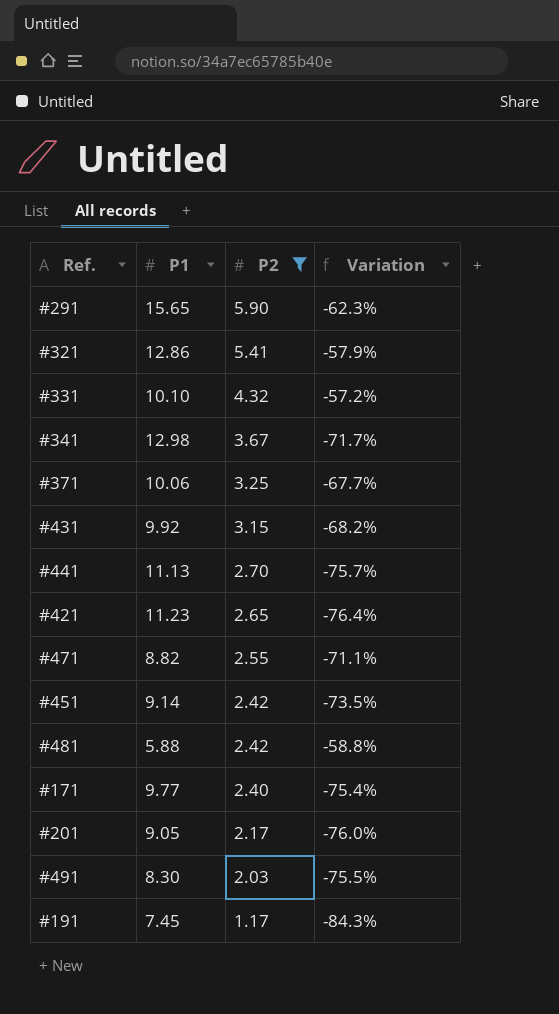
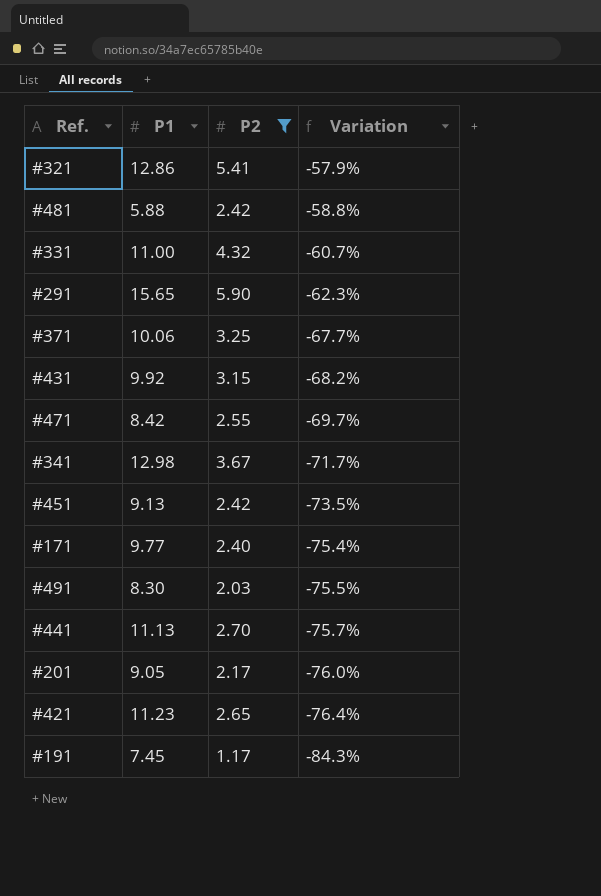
row order: P2 descending -> Variation descending
#331 | P1: 10.10 -> 11.00
#331 | Variation: -57.2% -> -60.7%
#471 | P1: 8.82 -> 8.42
#471 | Variation: -71.1% -> -69.7%
#451 | P1: 9.14 -> 9.13

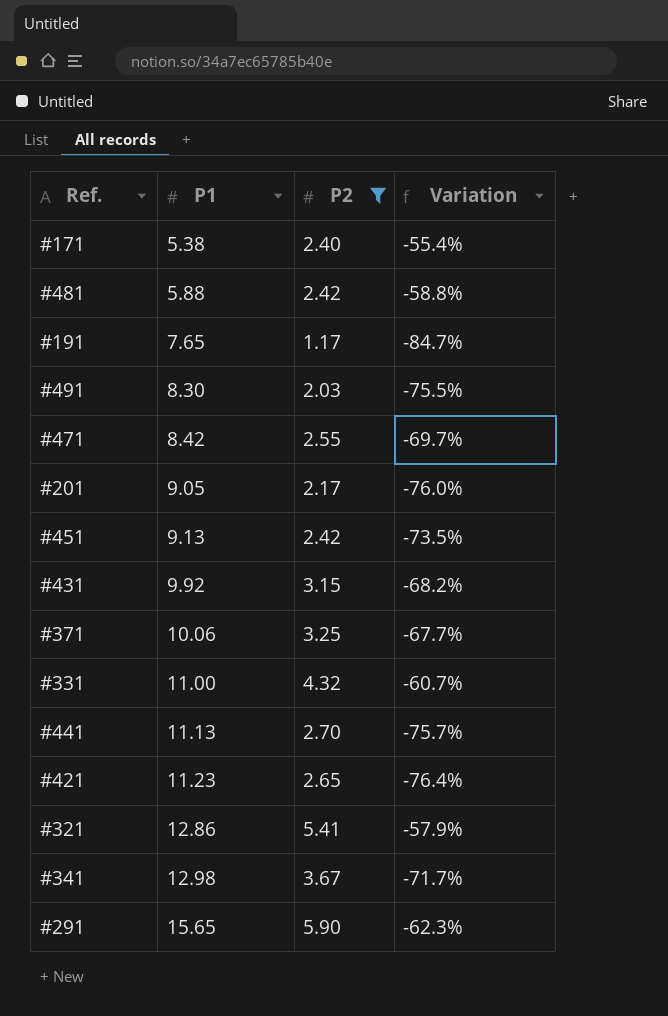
row order: Variation descending -> P1 ascending
#171 | P1: 9.77 -> 5.38
#171 | Variation: -75.4% -> -55.4%
#191 | P1: 7.45 -> 7.65
#191 | Variation: -84.3% -> -84.7%

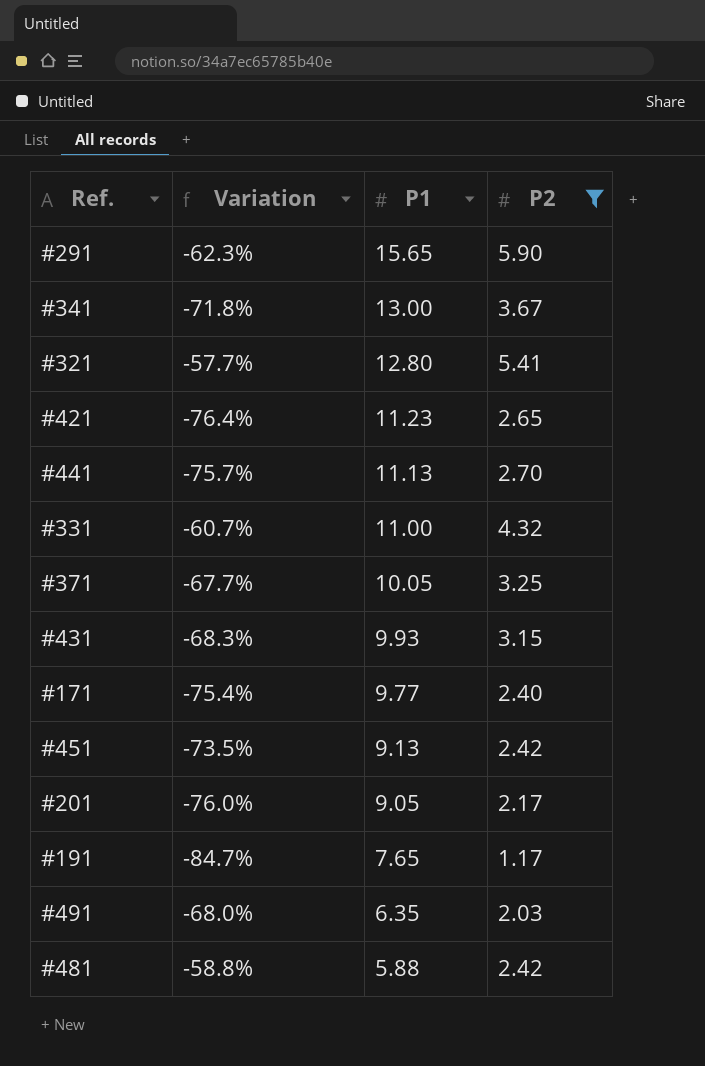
row order: P1 ascending -> P1 descending
column Variation | position: 4 -> 2
row #471: 8.42 | 2.55 | -69.7% -> none
#341 | Variation: -71.7% -> -71.8%
#341 | P1: 12.98 -> 13.00
#321 | Variation: -57.9% -> -57.7%
#321 | P1: 12.86 -> 12.80
#371 | P1: 10.06 -> 10.05
#431 | Variation: -68.2% -> -68.3%
#431 | P1: 9.92 -> 9.93
#171 | Variation: -55.4% -> -75.4%
#171 | P1: 5.38 -> 9.77
#491 | Variation: -75.5% -> -68.0%
#491 | P1: 8.30 -> 6.35

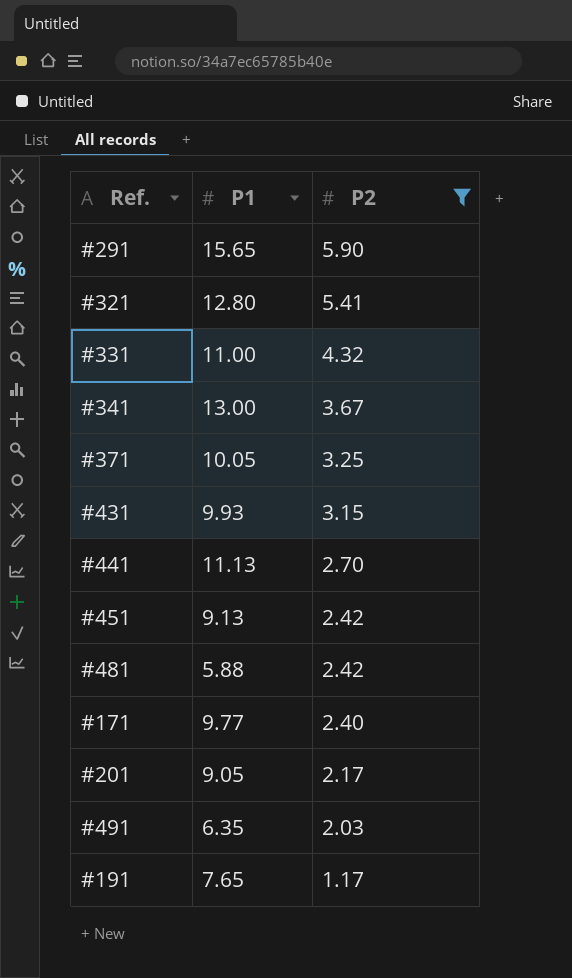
row order: P1 descending -> P2 descending
column Variation | formula: ([P2] - [P1]) / [P1] -> none
row #421: -76.4% | 11.23 | 2.65 -> none

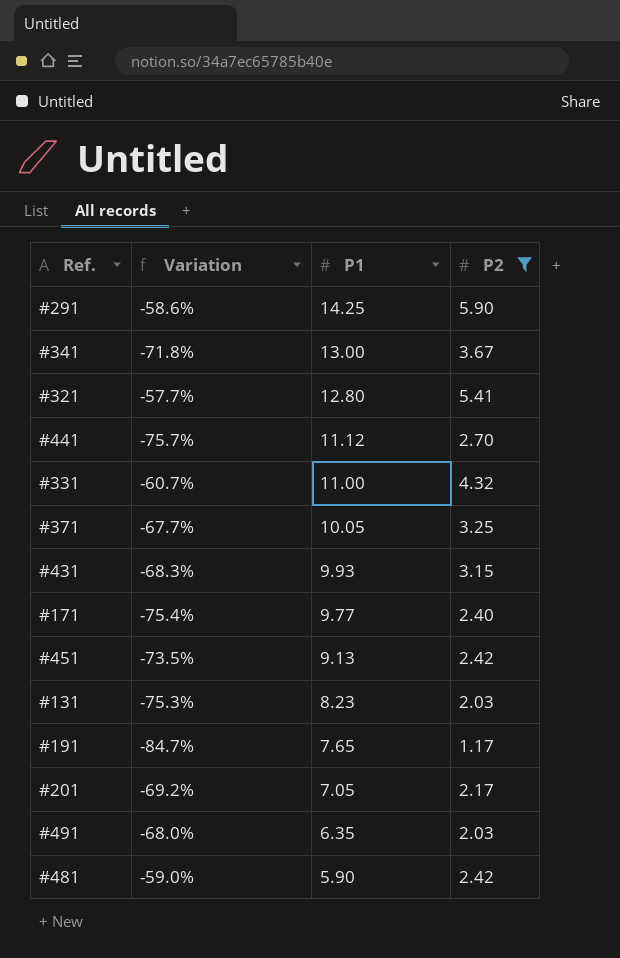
row order: P2 descending -> P1 descending
column Variation | formula: none -> ([P2] - [P1]) / [P1]
#291 | P1: 15.65 -> 14.25
#441 | P1: 11.13 -> 11.12
row #131: none -> -75.3% | 8.23 | 2.03
#201 | P1: 9.05 -> 7.05
#481 | P1: 5.88 -> 5.90

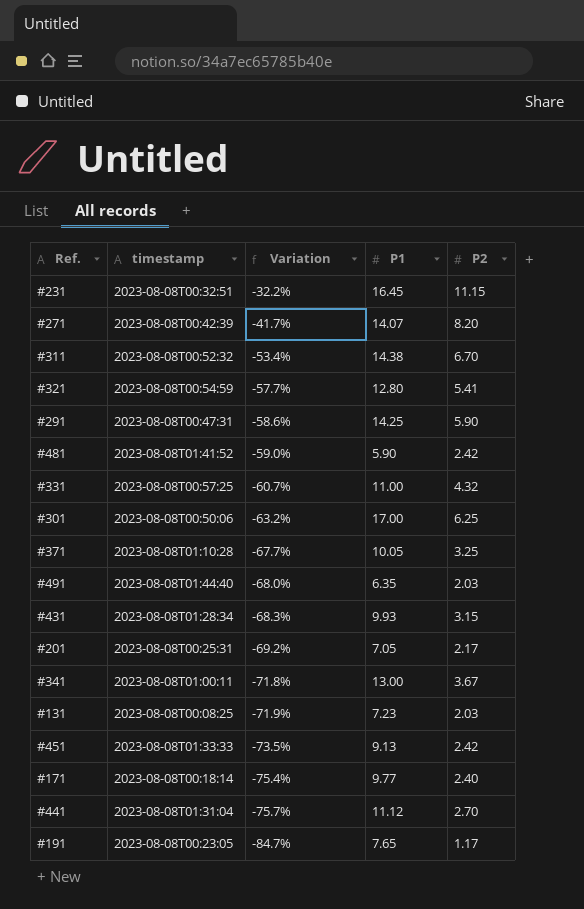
filter: P2 <= 5.90 -> none
row order: P1 descending -> Variation descending
column timestamp | position: none -> 2
#131 | Variation: -75.3% -> -71.9%
#131 | P1: 8.23 -> 7.23

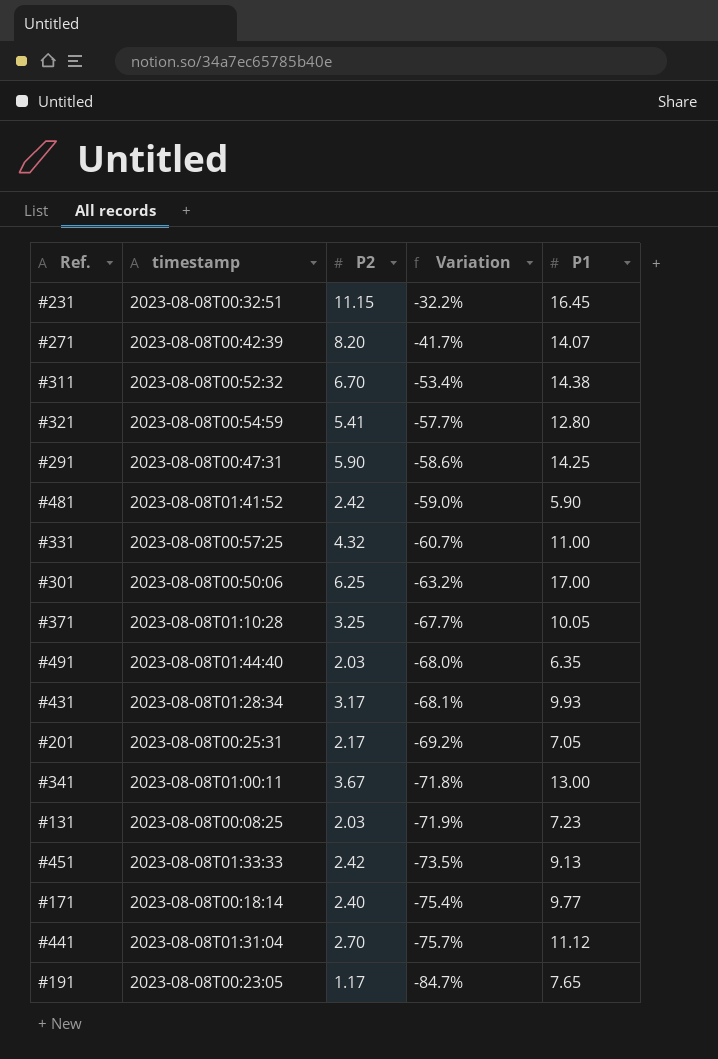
column P2 | position: 5 -> 3
#431 | P2: 3.15 -> 3.17
#431 | Variation: -68.3% -> -68.1%

